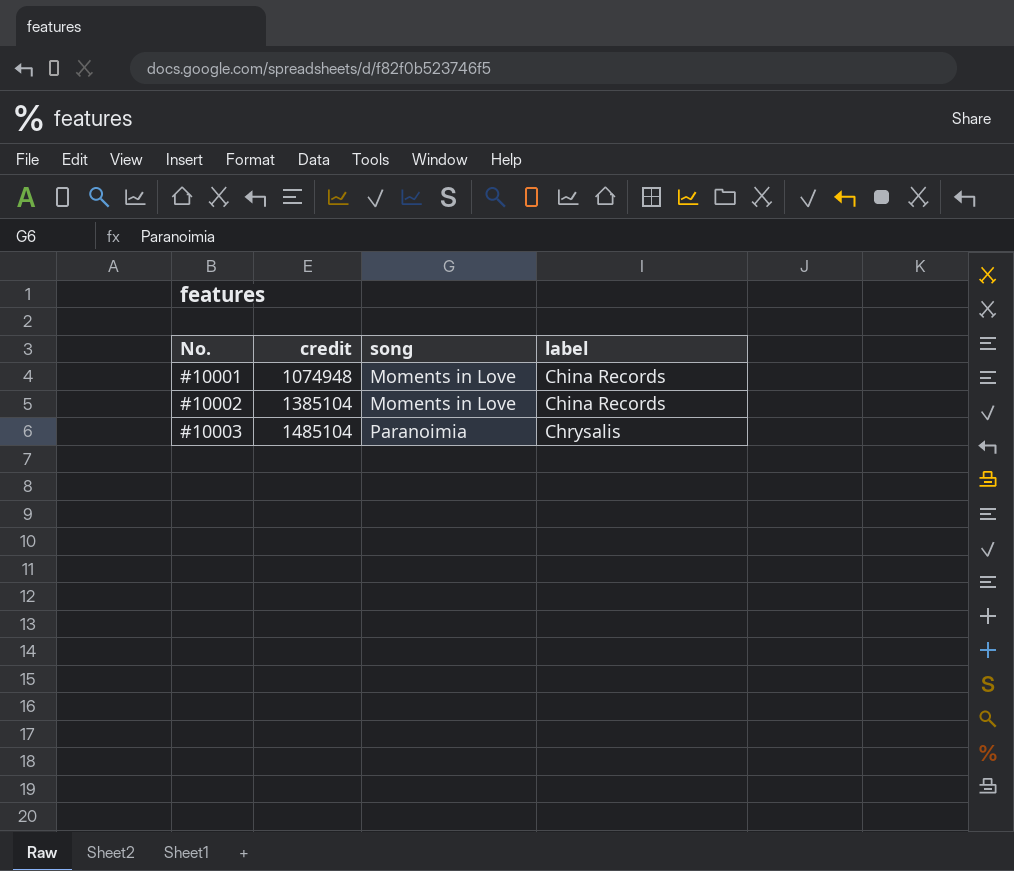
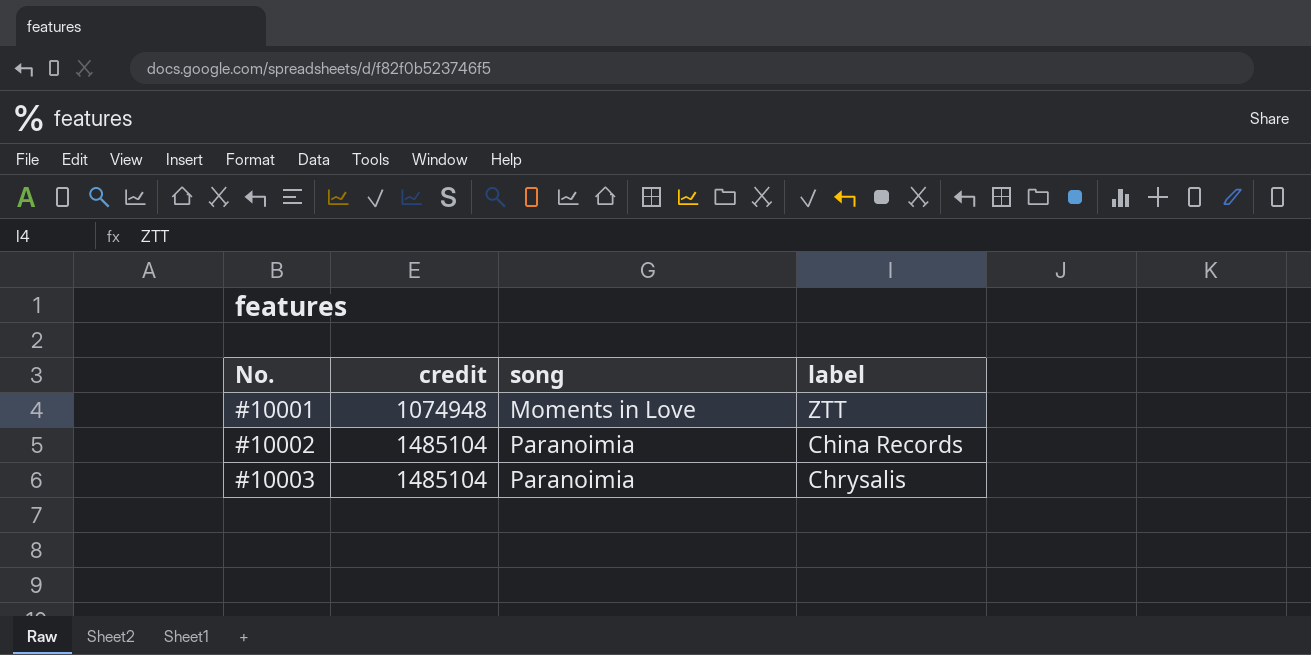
#10001 | label: China Records -> ZTT
#10002 | credit: 1385104 -> 1485104
#10002 | song: Moments in Love -> Paranoimia

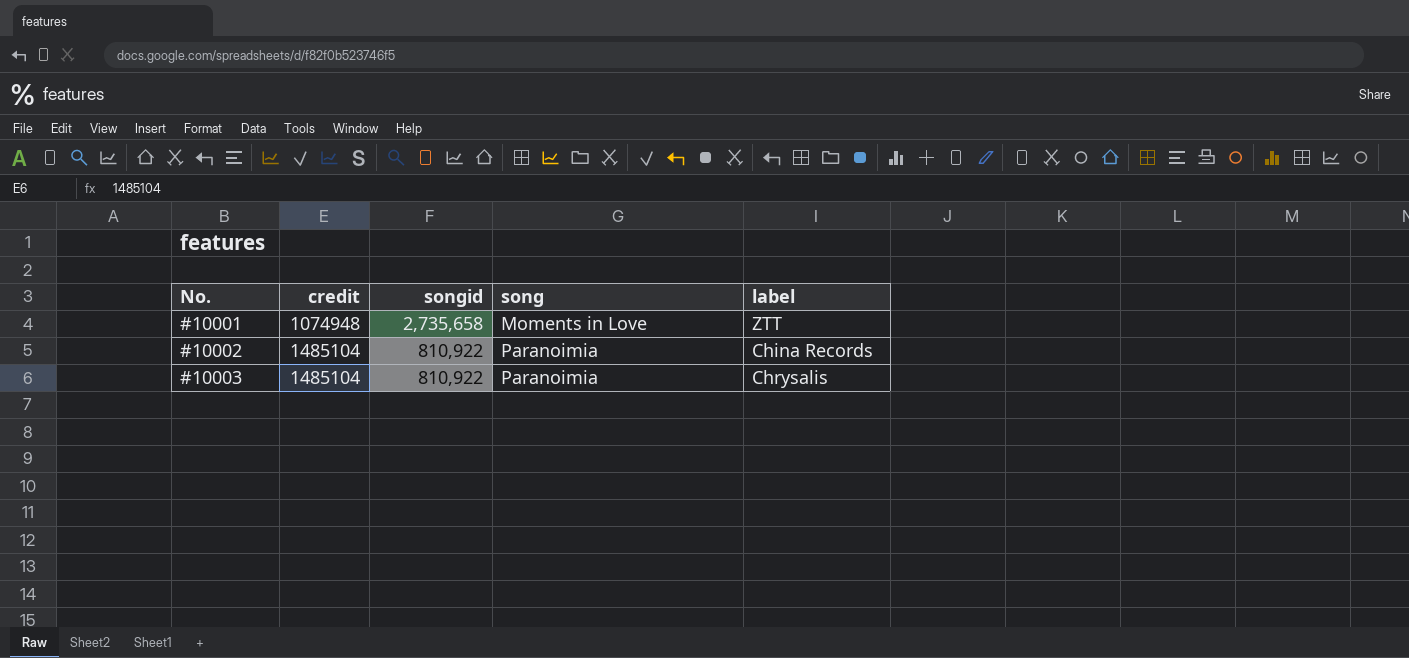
column songid | position: none -> 3

